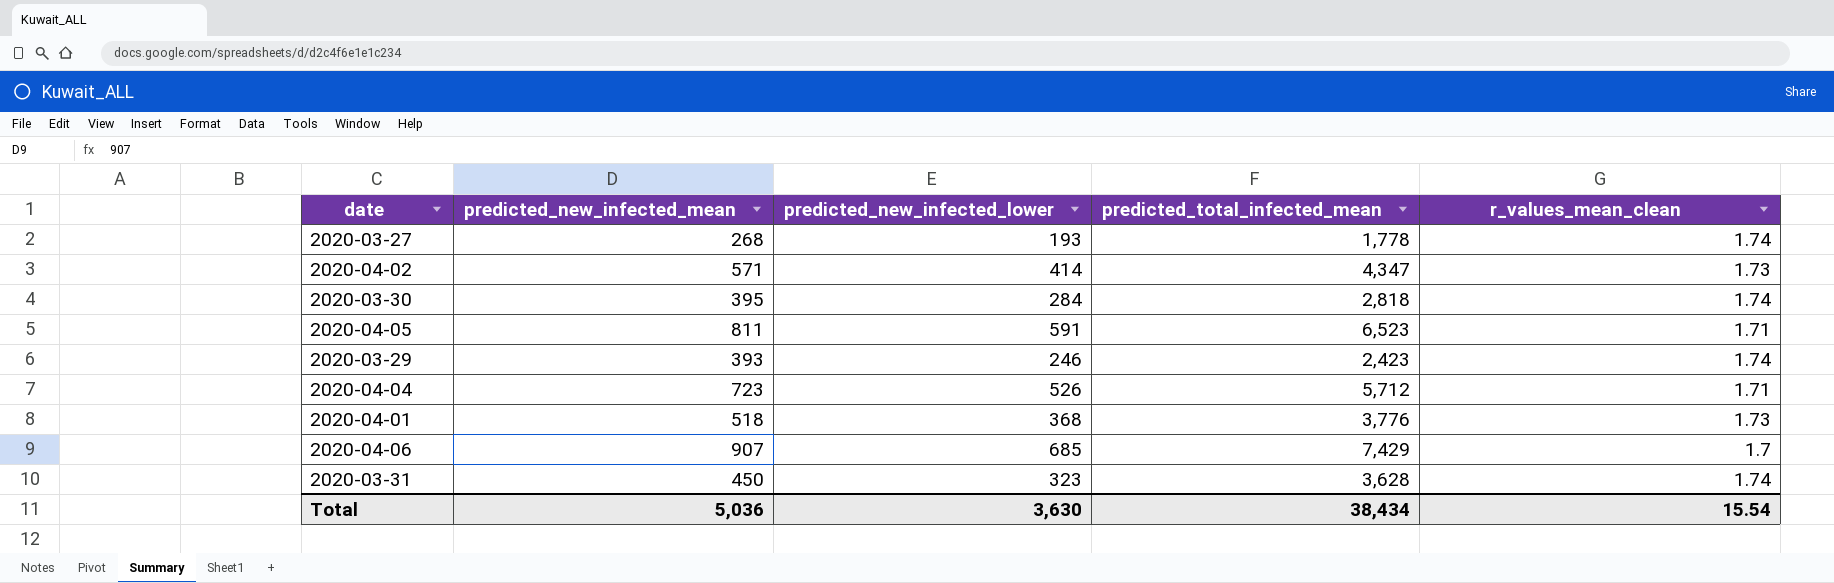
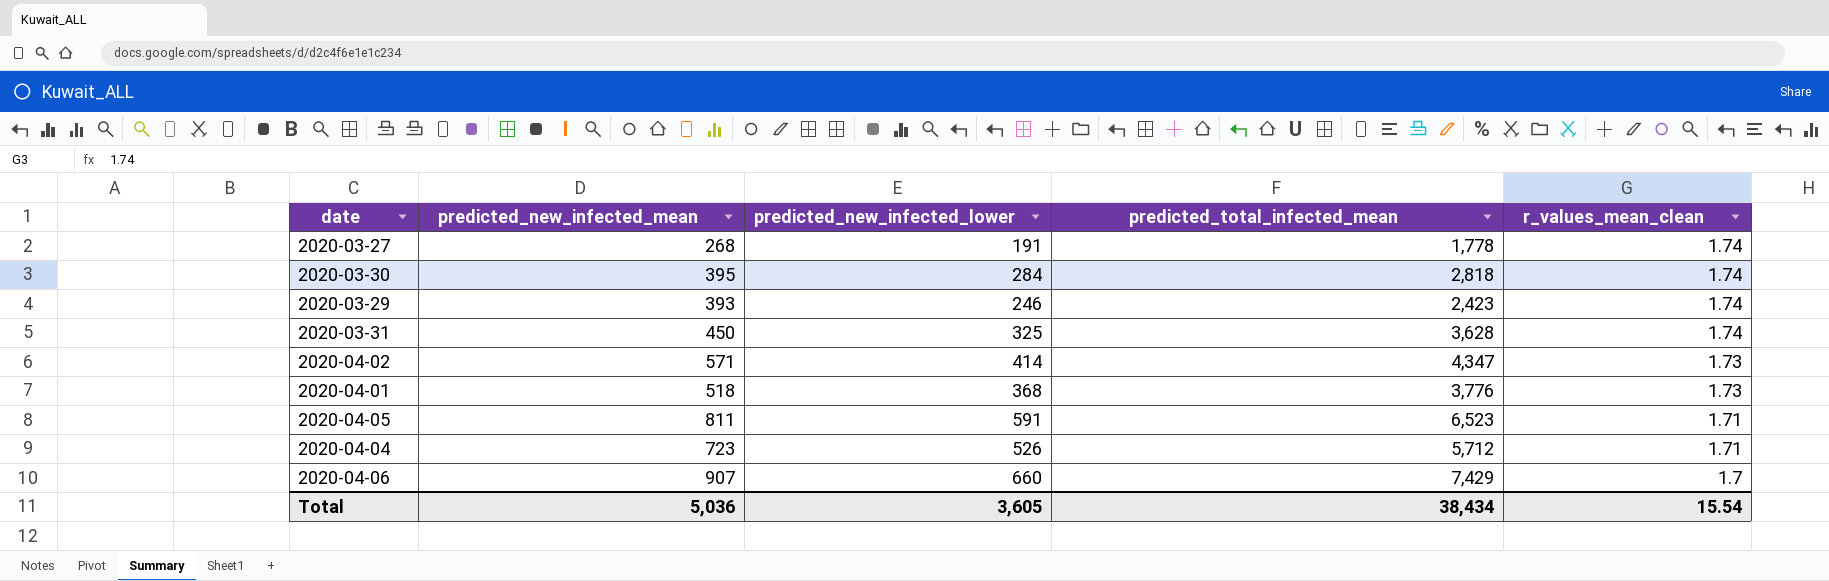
row order: none -> r_values_mean_clean descending
2020-03-27 | predicted_new_infected_lower: 193 -> 191
2020-03-31 | predicted_new_infected_lower: 323 -> 325
2020-04-06 | predicted_new_infected_lower: 685 -> 660
Total | predicted_new_infected_lower: 3,630 -> 3,605

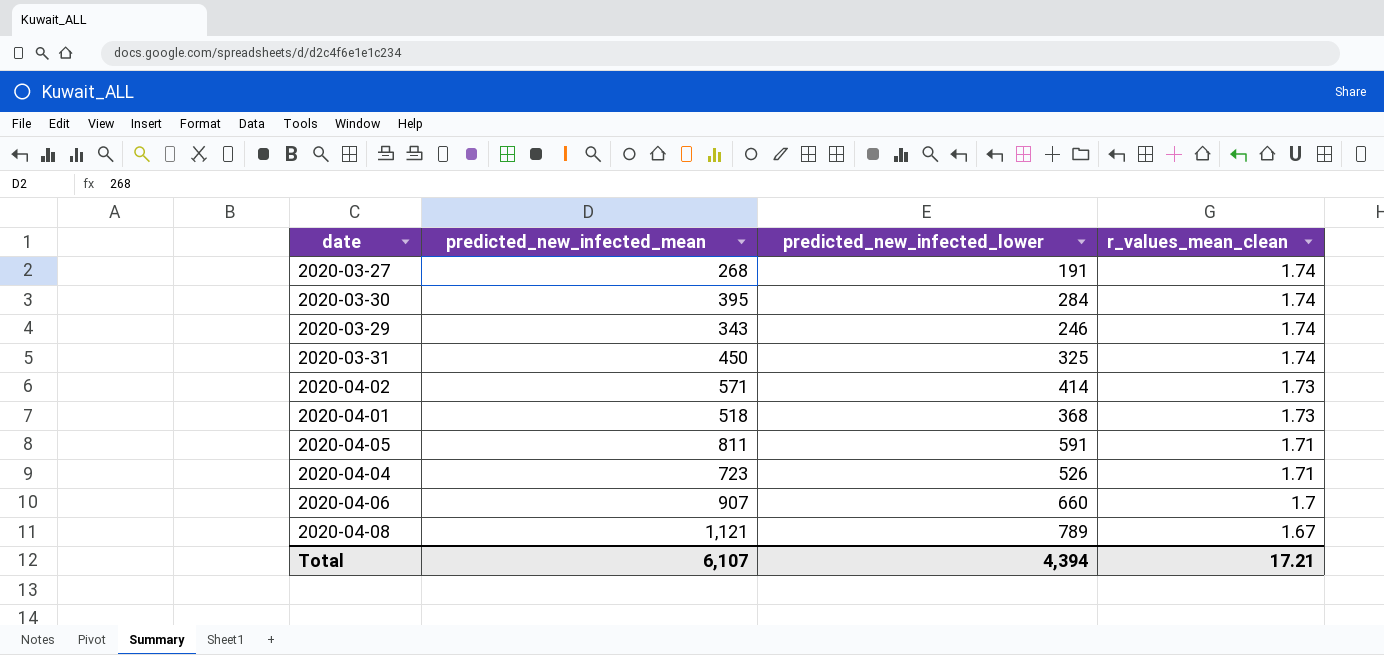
column predicted_total_infected_mean | position: 4 -> none
2020-03-29 | predicted_new_infected_mean: 393 -> 343
row 2020-04-08: none -> 1,121 | 789 | 1.67
Total | predicted_new_infected_mean: 5,036 -> 6,107
Total | predicted_new_infected_lower: 3,605 -> 4,394
Total | r_values_mean_clean: 15.54 -> 17.21

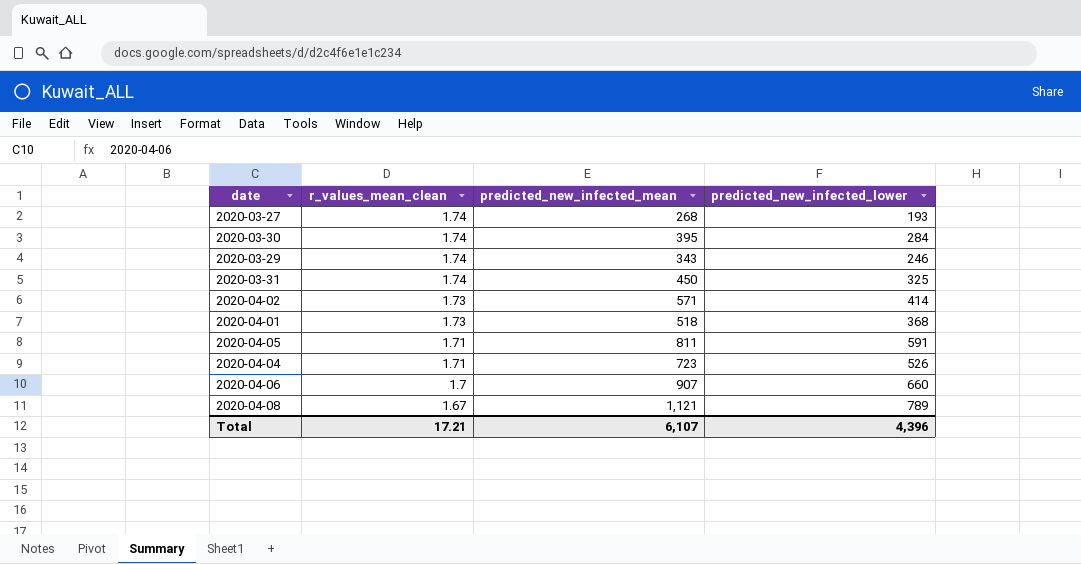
column r_values_mean_clean | position: 4 -> 2
2020-03-27 | predicted_new_infected_lower: 191 -> 193
Total | predicted_new_infected_lower: 4,394 -> 4,396

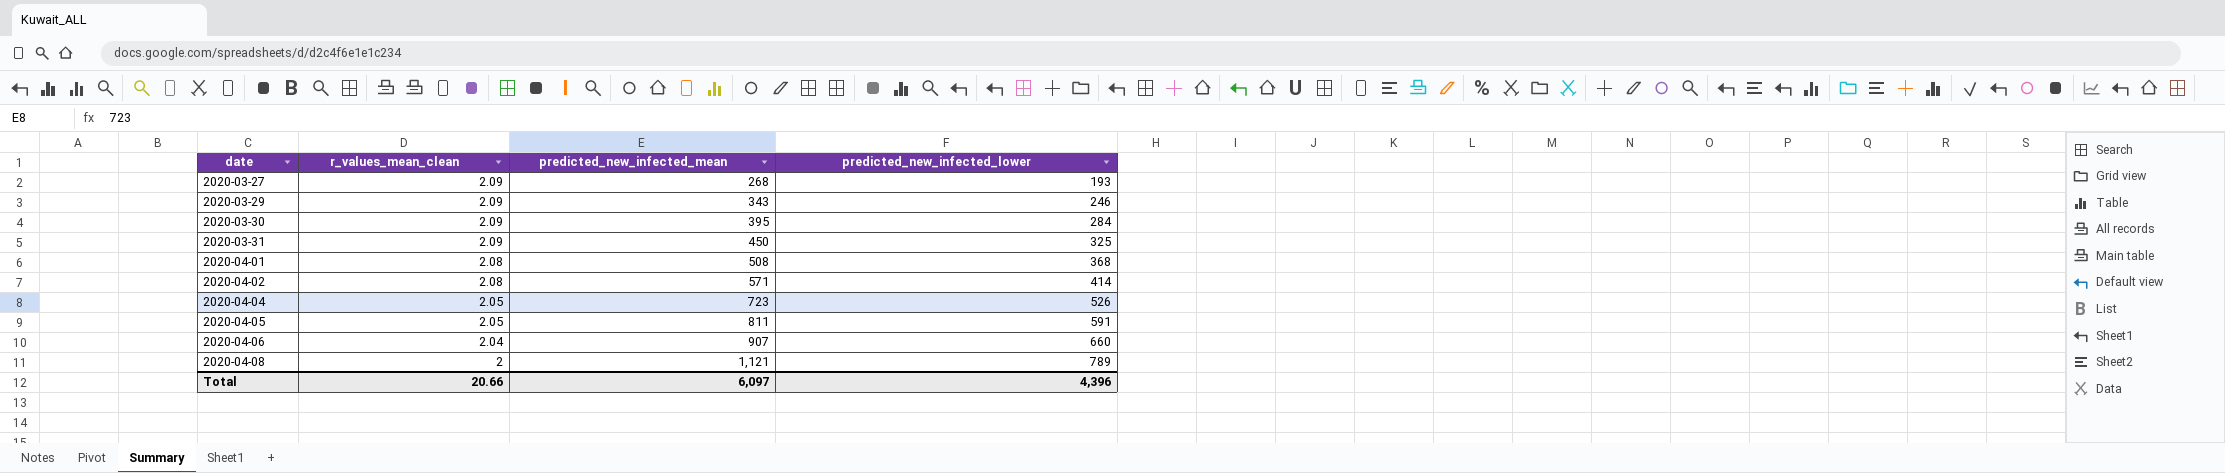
row order: r_values_mean_clean descending -> date ascending
2020-03-27 | r_values_mean_clean: 1.74 -> 2.09
2020-03-29 | r_values_mean_clean: 1.74 -> 2.09
2020-03-30 | r_values_mean_clean: 1.74 -> 2.09
2020-03-31 | r_values_mean_clean: 1.74 -> 2.09
2020-04-01 | r_values_mean_clean: 1.73 -> 2.08
2020-04-01 | predicted_new_infected_mean: 518 -> 508
2020-04-02 | r_values_mean_clean: 1.73 -> 2.08
2020-04-04 | r_values_mean_clean: 1.71 -> 2.05
2020-04-05 | r_values_mean_clean: 1.71 -> 2.05
2020-04-06 | r_values_mean_clean: 1.7 -> 2.04
2020-04-08 | r_values_mean_clean: 1.67 -> 2
Total | r_values_mean_clean: 17.21 -> 20.66
Total | predicted_new_infected_mean: 6,107 -> 6,097

